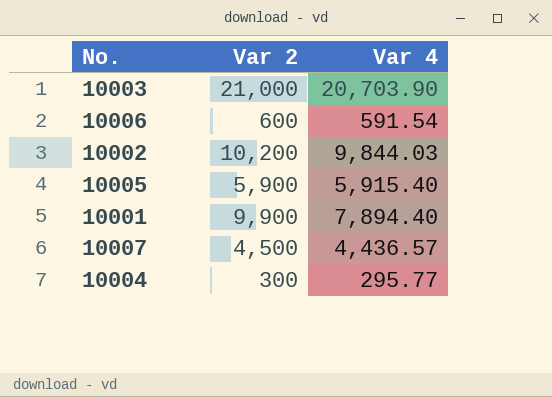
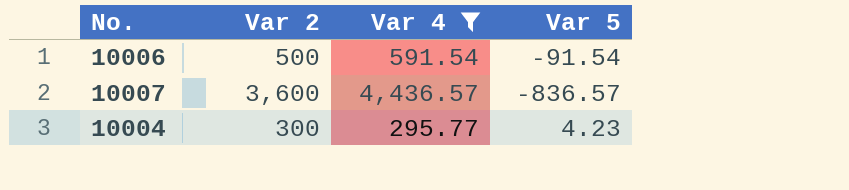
filter: none -> Var 4 <= 4,436.57
column Var 5 | formula: none -> [Var 2] - [Var 4]
10006 | Var 2: 600 -> 500
10007 | Var 2: 4,500 -> 3,600

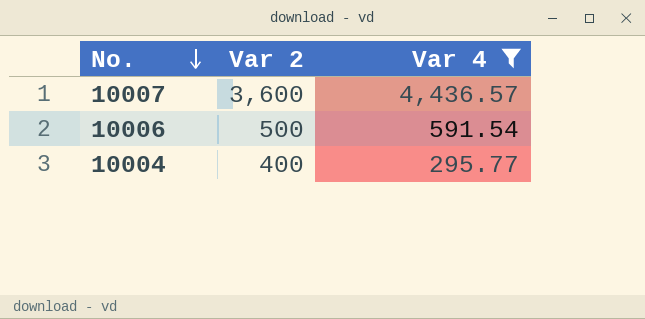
row order: none -> No. descending
column Var 5 | formula: [Var 2] - [Var 4] -> none
10004 | Var 2: 300 -> 400

